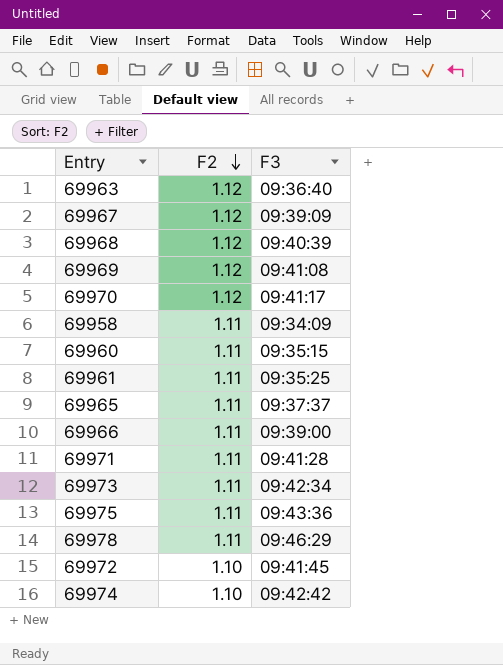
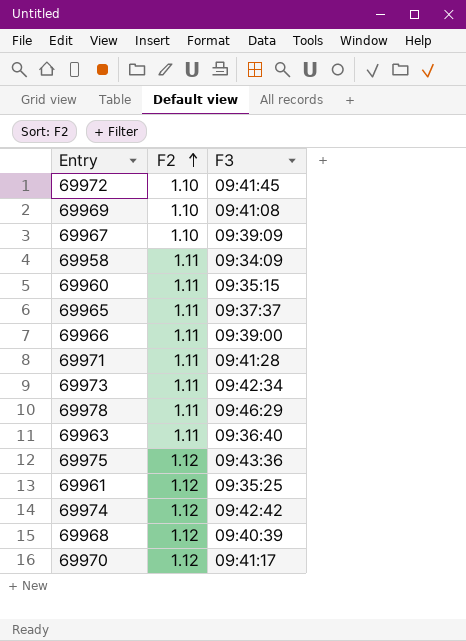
row order: F2 descending -> F2 ascending
69969 | F2: 1.12 -> 1.10
69967 | F2: 1.12 -> 1.10
69963 | F2: 1.12 -> 1.11
69975 | F2: 1.11 -> 1.12
69961 | F2: 1.11 -> 1.12
69974 | F2: 1.10 -> 1.12

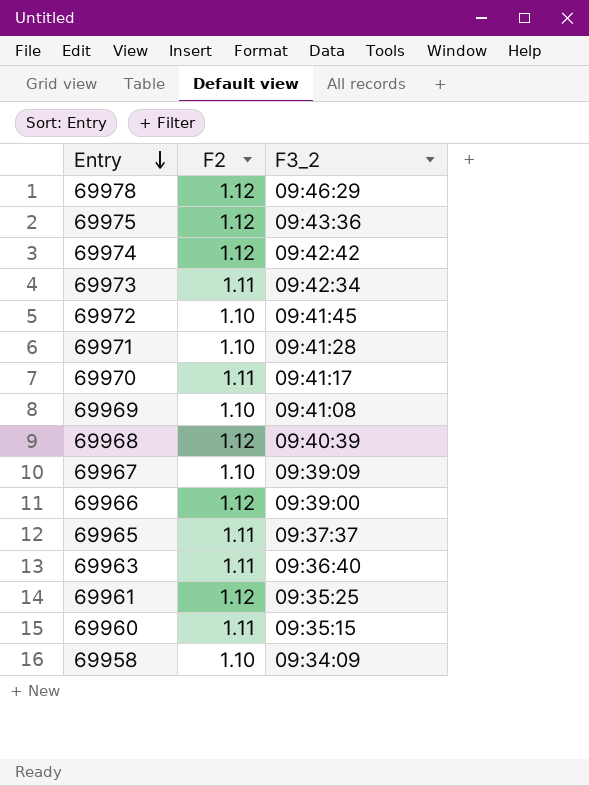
row order: F2 ascending -> Entry descending
column name: F3 -> F3_2
69978 | F2: 1.11 -> 1.12
69971 | F2: 1.11 -> 1.10
69970 | F2: 1.12 -> 1.11
69966 | F2: 1.11 -> 1.12
69958 | F2: 1.11 -> 1.10

